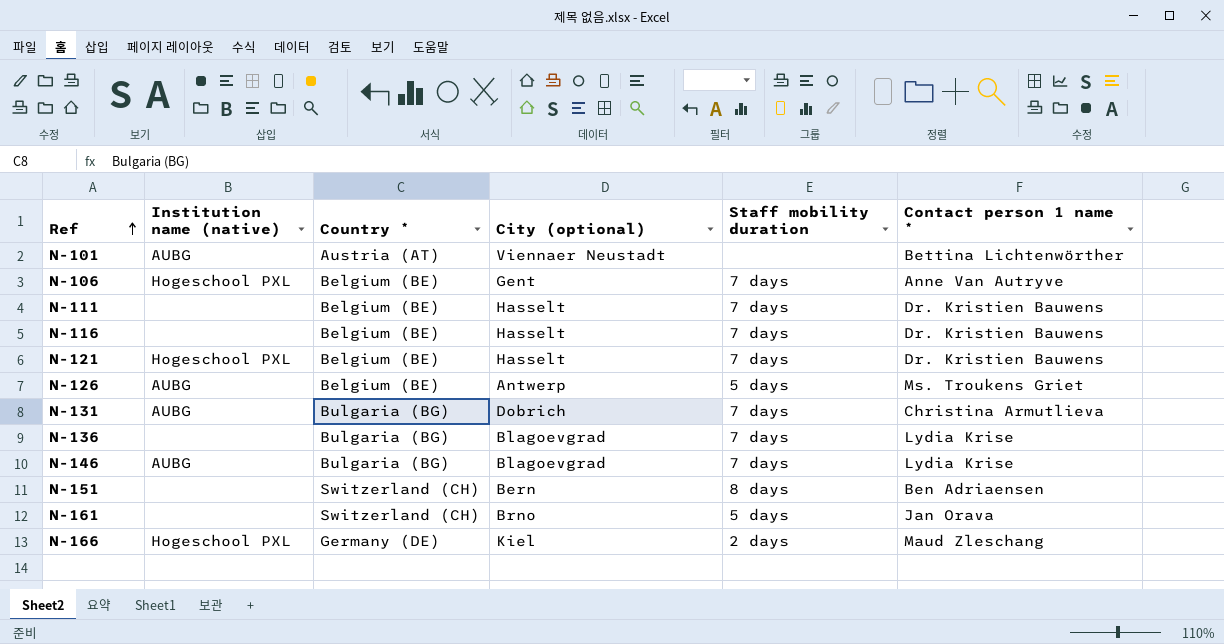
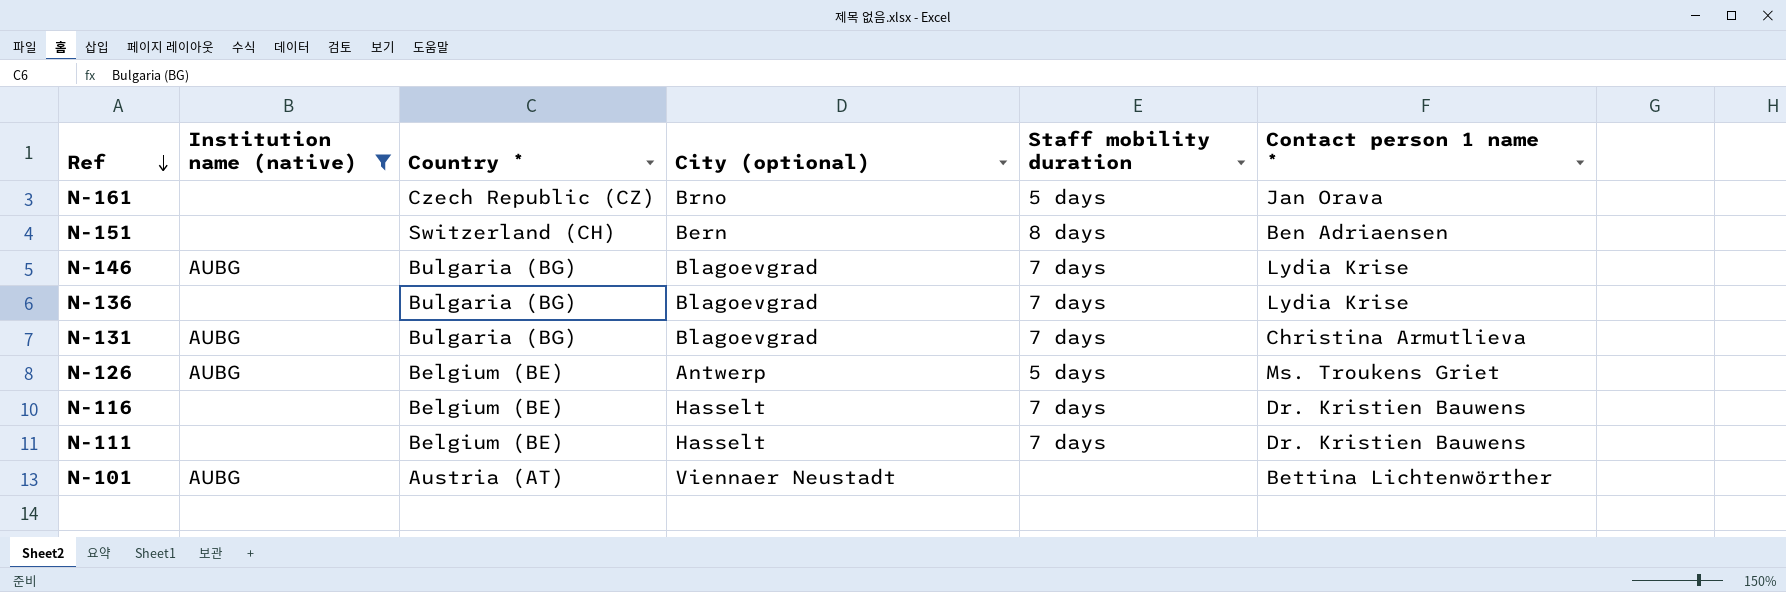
filter: none -> Institution name (native) != Hogeschool PXL
row order: Ref ascending -> Ref descending
N-161 | Country *: Switzerland (CH) -> Czech Republic (CZ)
N-131 | City (optional): Dobrich -> Blagoevgrad

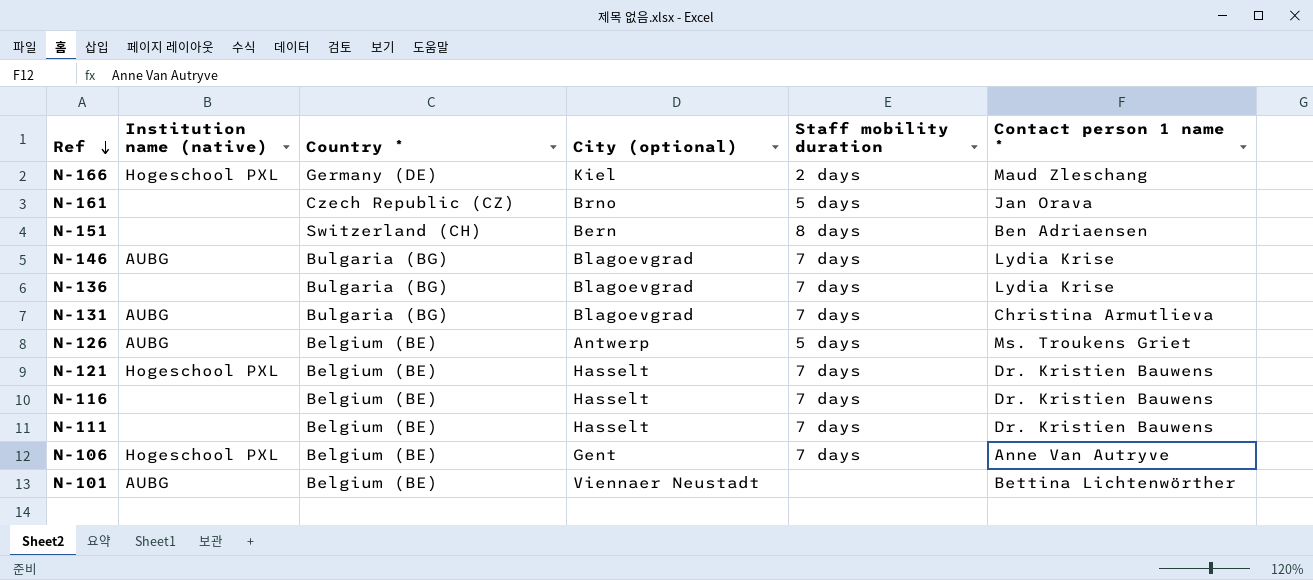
filter: Institution name (native) != Hogeschool PXL -> none
N-101 | Country *: Austria (AT) -> Belgium (BE)

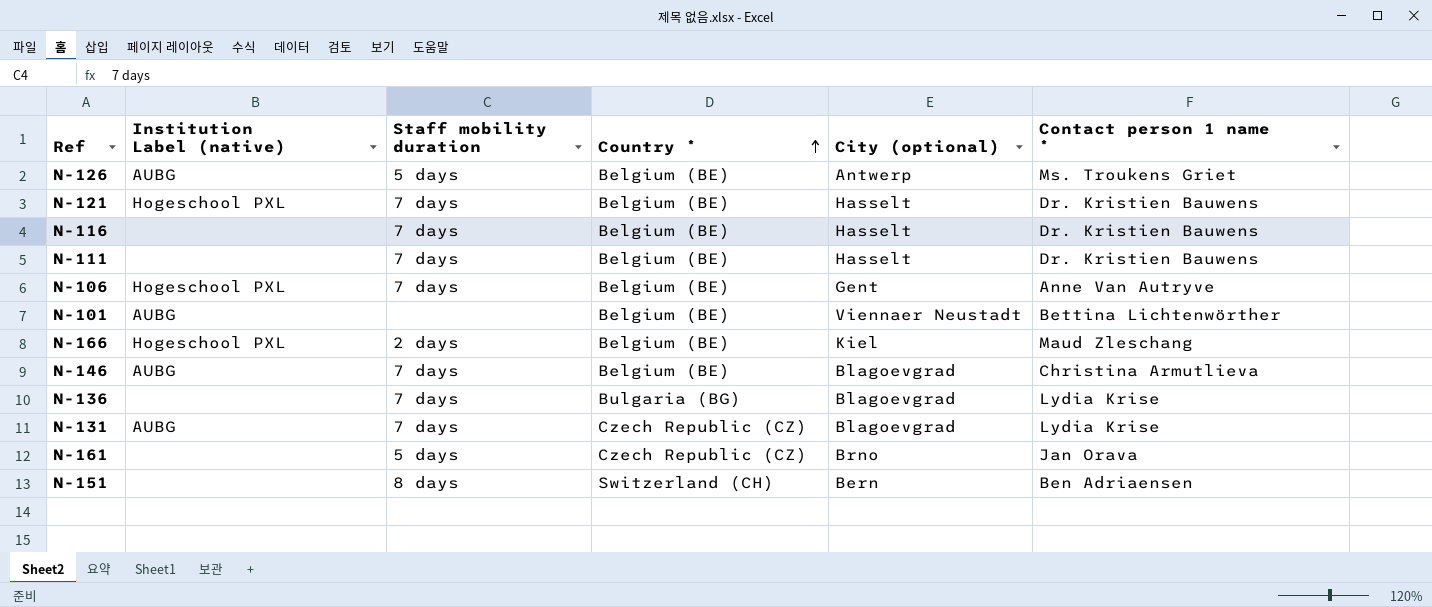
row order: Ref descending -> Country * ascending
column name: Institution name (native) -> Institution Label (native)
column Staff mobility duration | position: 5 -> 3
N-166 | Country *: Germany (DE) -> Belgium (BE)
N-146 | Country *: Bulgaria (BG) -> Belgium (BE)
N-146 | Contact person 1 name *: Lydia Krise -> Christina Armutlieva
N-131 | Country *: Bulgaria (BG) -> Czech Republic (CZ)
N-131 | Contact person 1 name *: Christina Armutlieva -> Lydia Krise

